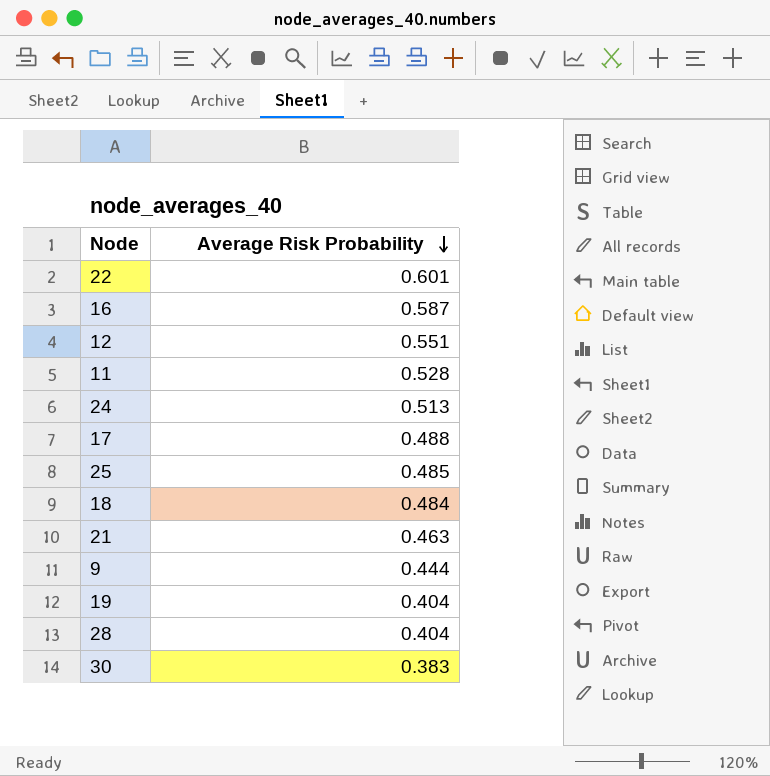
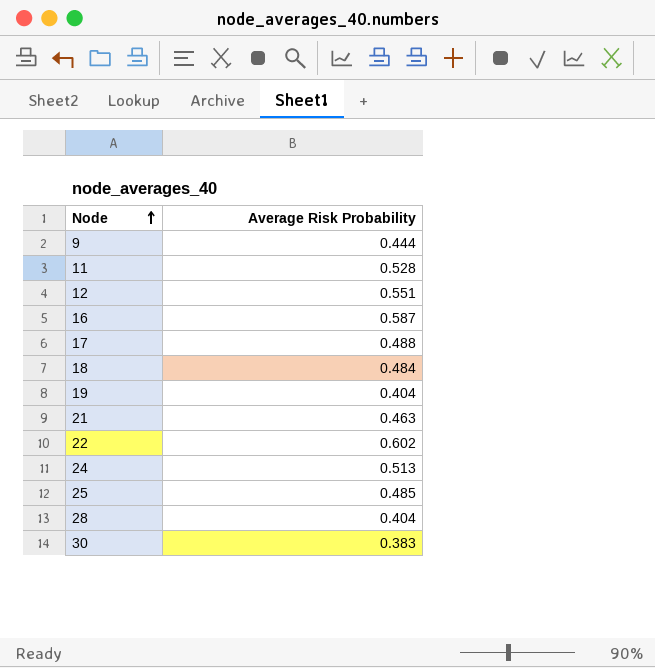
row order: Average Risk Probability descending -> Node ascending
22 | Average Risk Probability: 0.601 -> 0.602

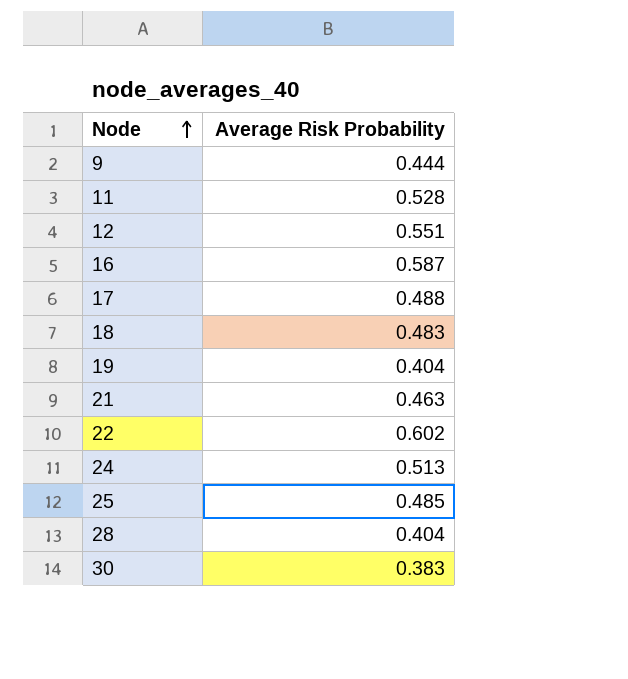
18 | Average Risk Probability: 0.484 -> 0.483

